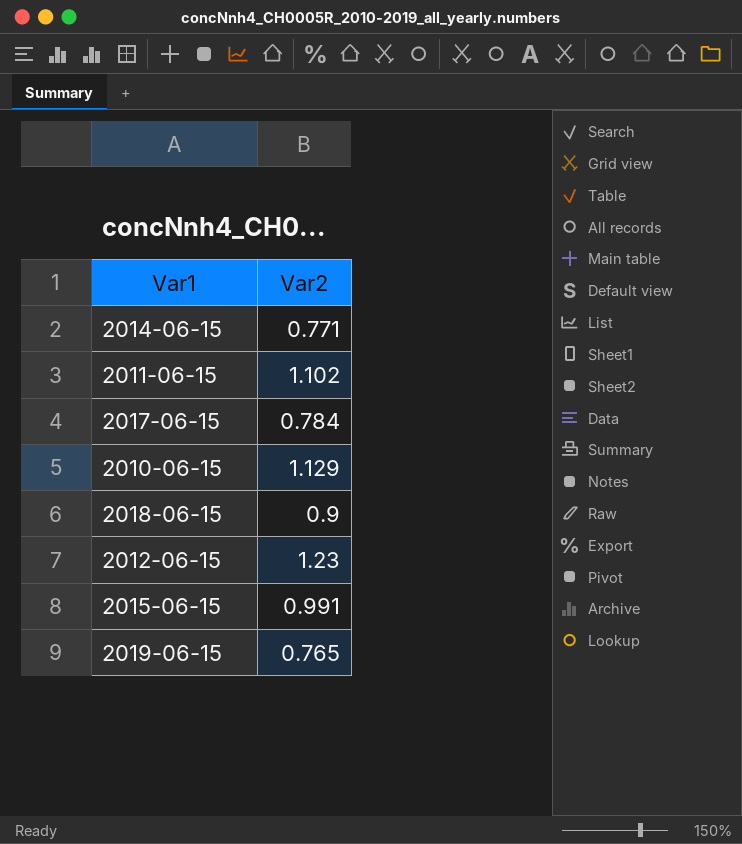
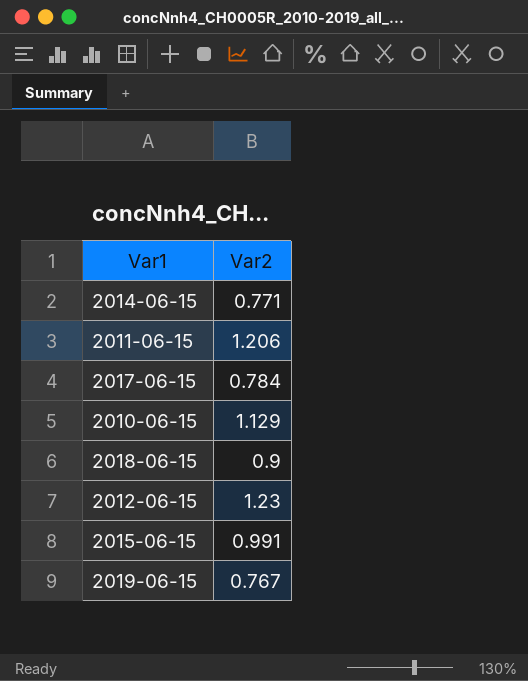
2011-06-15 | Var2: 1.102 -> 1.206
2019-06-15 | Var2: 0.765 -> 0.767

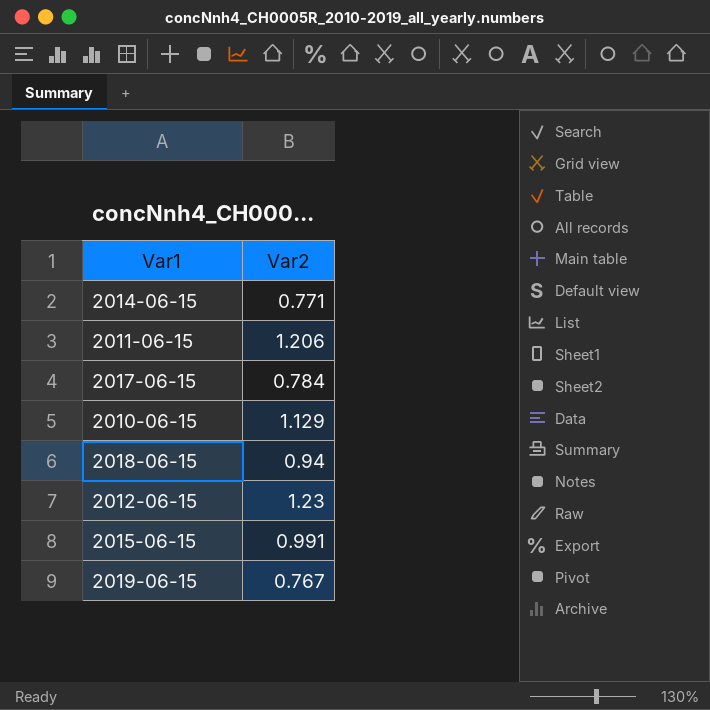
2018-06-15 | Var2: 0.9 -> 0.94

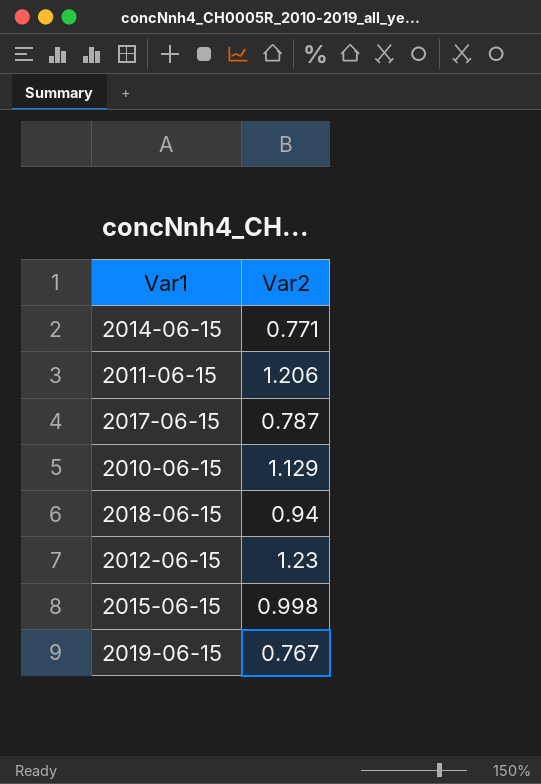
2017-06-15 | Var2: 0.784 -> 0.787
2015-06-15 | Var2: 0.991 -> 0.998

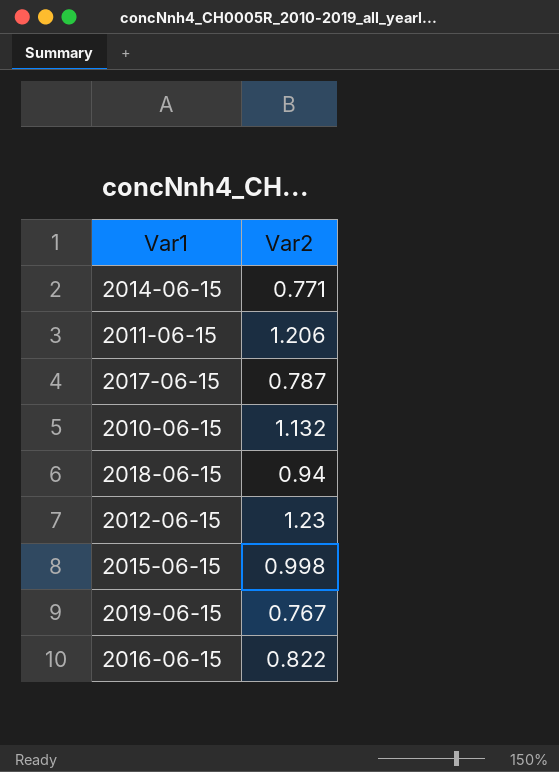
2010-06-15 | Var2: 1.129 -> 1.132
row 2016-06-15: none -> 0.822

